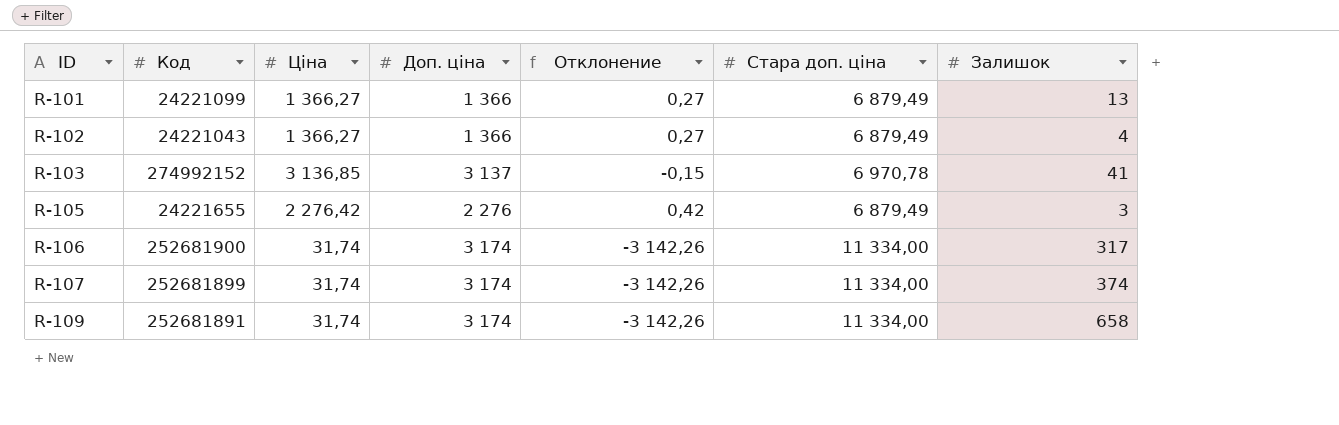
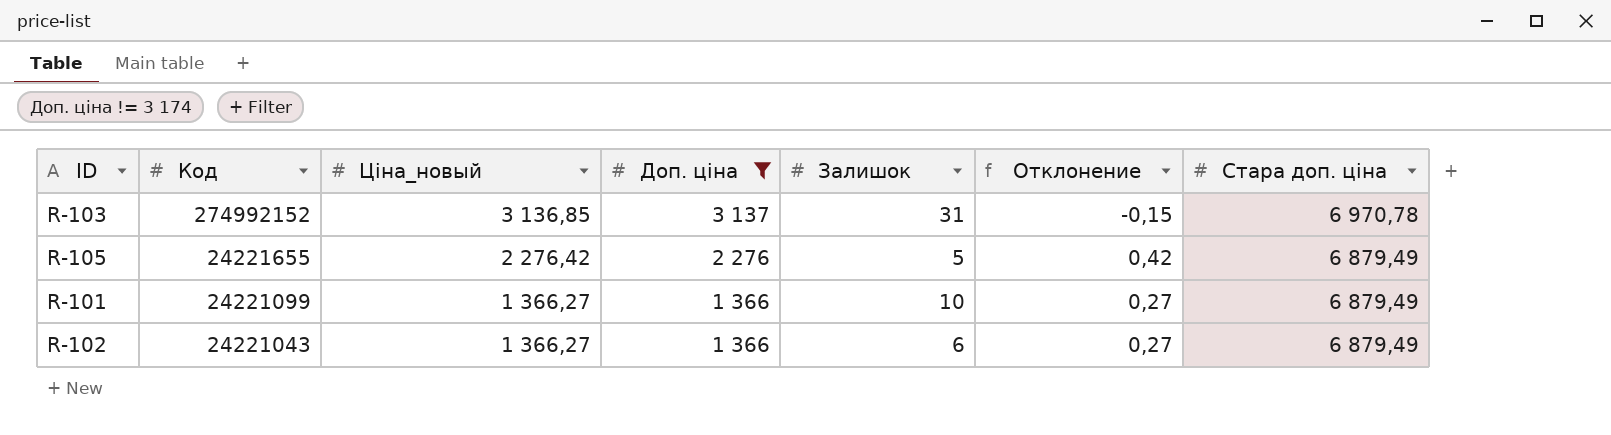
filter: none -> Доп. ціна != 3 174
row order: ID ascending -> Код descending
column name: Ціна -> Ціна_новый
column Залишок | position: 7 -> 5
R-103 | Залишок: 41 -> 31
R-105 | Залишок: 3 -> 5
R-101 | Залишок: 13 -> 10
R-102 | Залишок: 4 -> 6

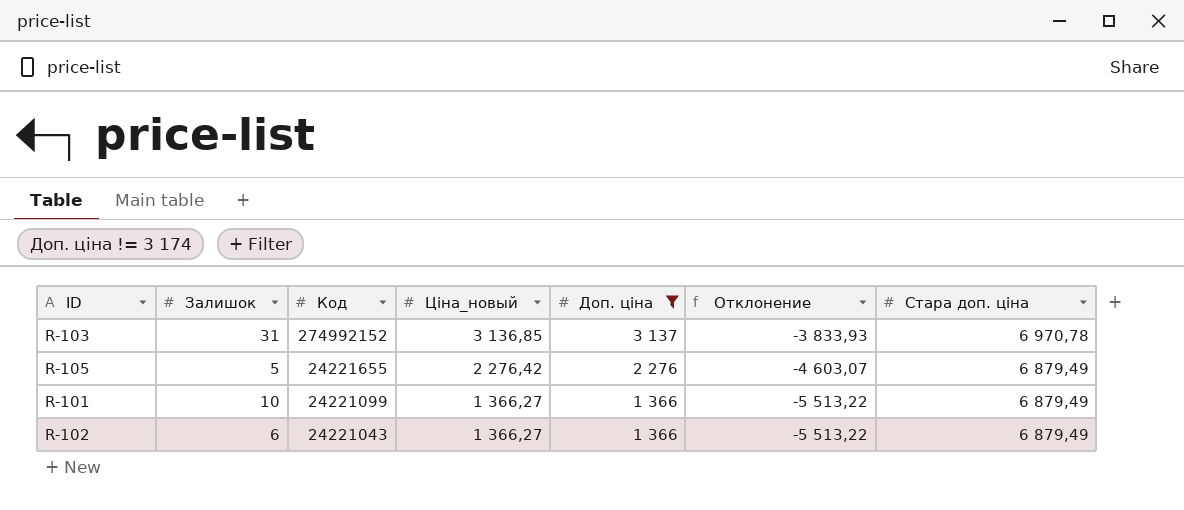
column Залишок | position: 5 -> 2
column Отклонение | formula: [Ціна_новый] - [Доп. ціна] -> [Ціна_новый] - [Стара доп. ціна]

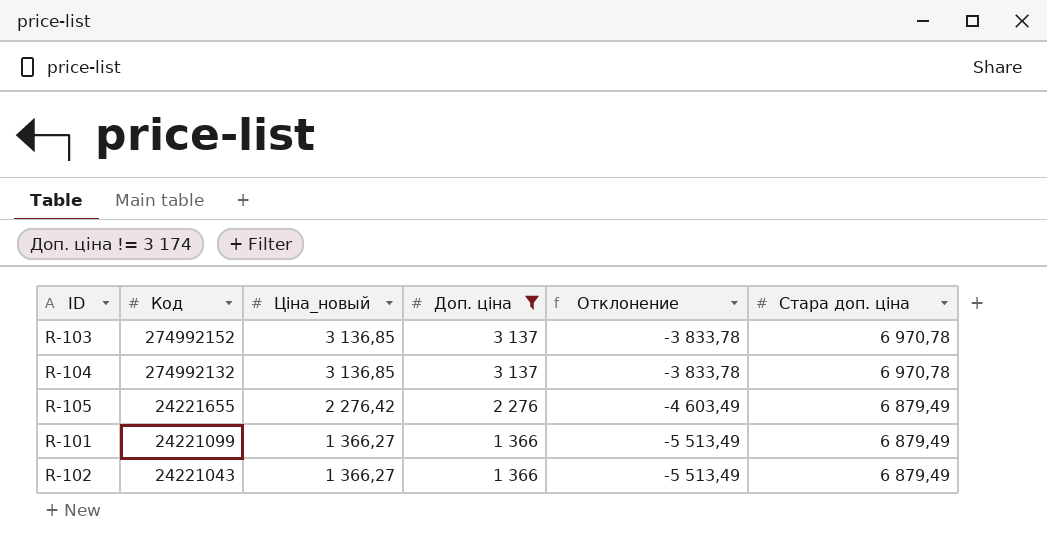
column Залишок | position: 2 -> none
column Отклонение | formula: [Ціна_новый] - [Стара доп. ціна] -> [Доп. ціна] - [Стара доп. ціна]
row R-104: none -> 274992132 | 3 136,85 | 3 137 | -3 833,78 | 6 970,78

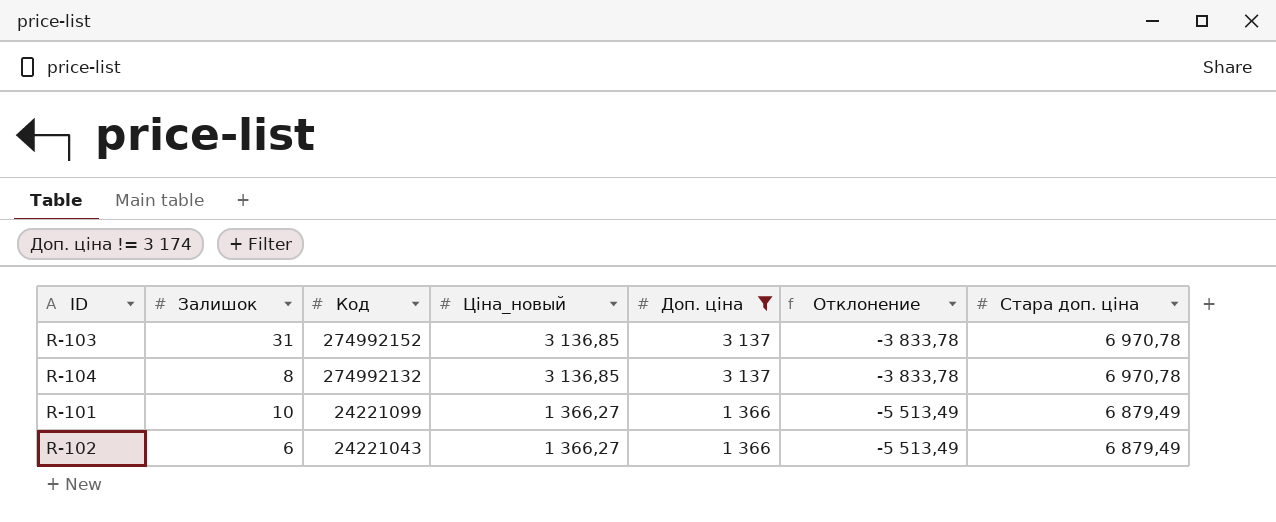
column Залишок | position: none -> 2
row R-105: 24221655 | 2 276,42 | 2 276 | -4 603,49 | 6 879,49 -> none

